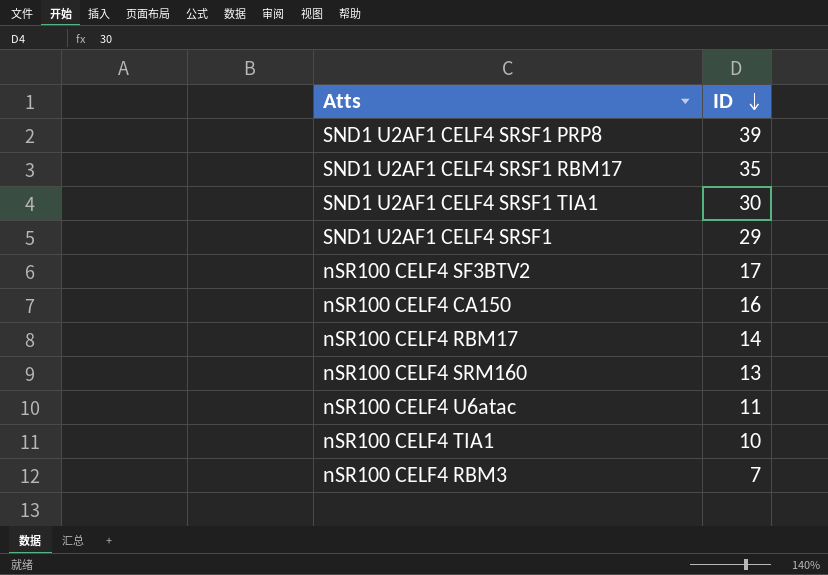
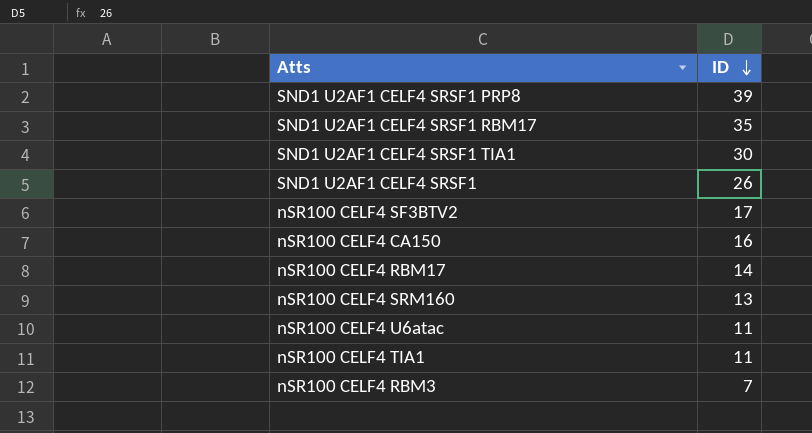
SND1 U2AF1 CELF4 SRSF1 | ID: 29 -> 26
nSR100 CELF4 TIA1 | ID: 10 -> 11

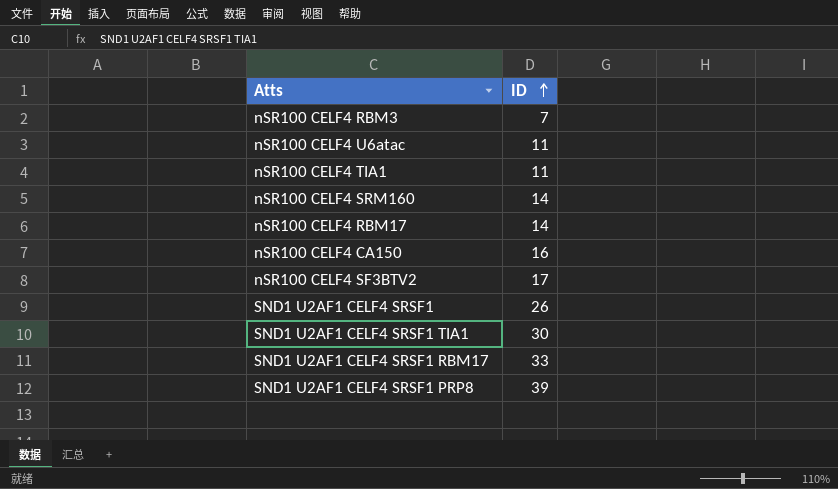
row order: ID descending -> ID ascending
nSR100 CELF4 SRM160 | ID: 13 -> 14
SND1 U2AF1 CELF4 SRSF1 RBM17 | ID: 35 -> 33

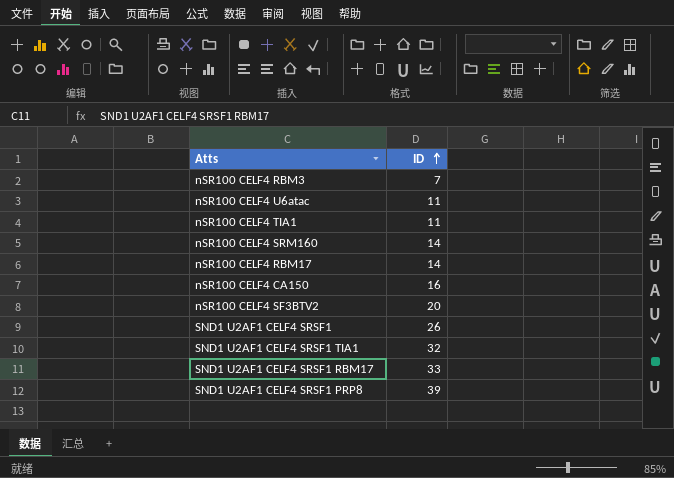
nSR100 CELF4 SF3BTV2 | ID: 17 -> 20
SND1 U2AF1 CELF4 SRSF1 TIA1 | ID: 30 -> 32

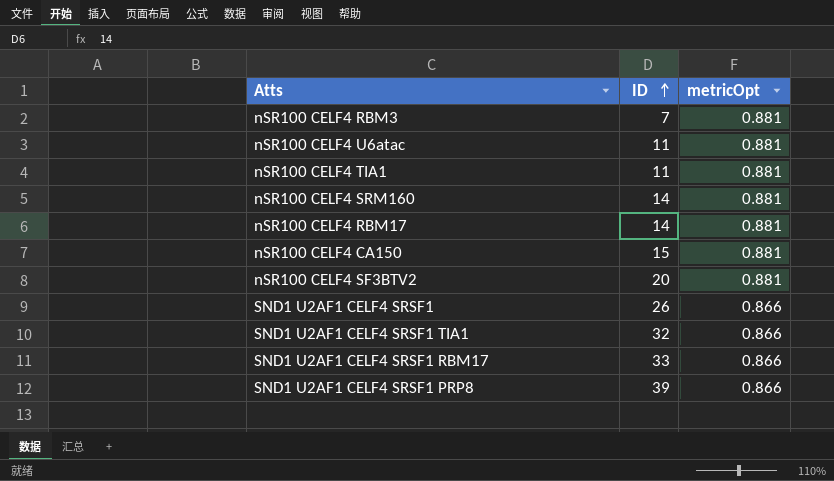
column metricOpt | position: none -> 3
nSR100 CELF4 CA150 | ID: 16 -> 15

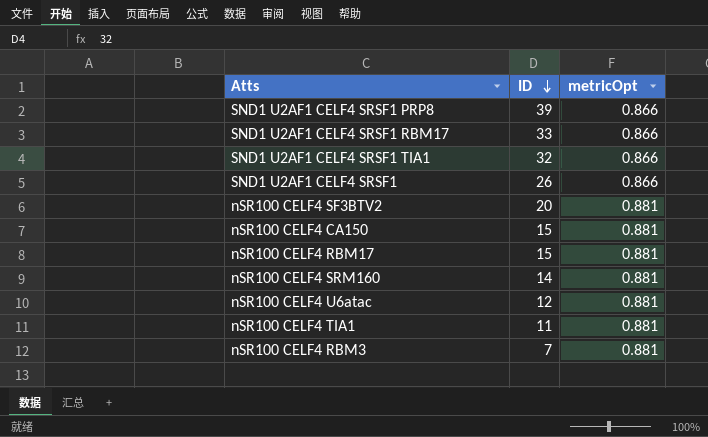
row order: ID ascending -> ID descending
nSR100 CELF4 RBM17 | ID: 14 -> 15
nSR100 CELF4 U6atac | ID: 11 -> 12

